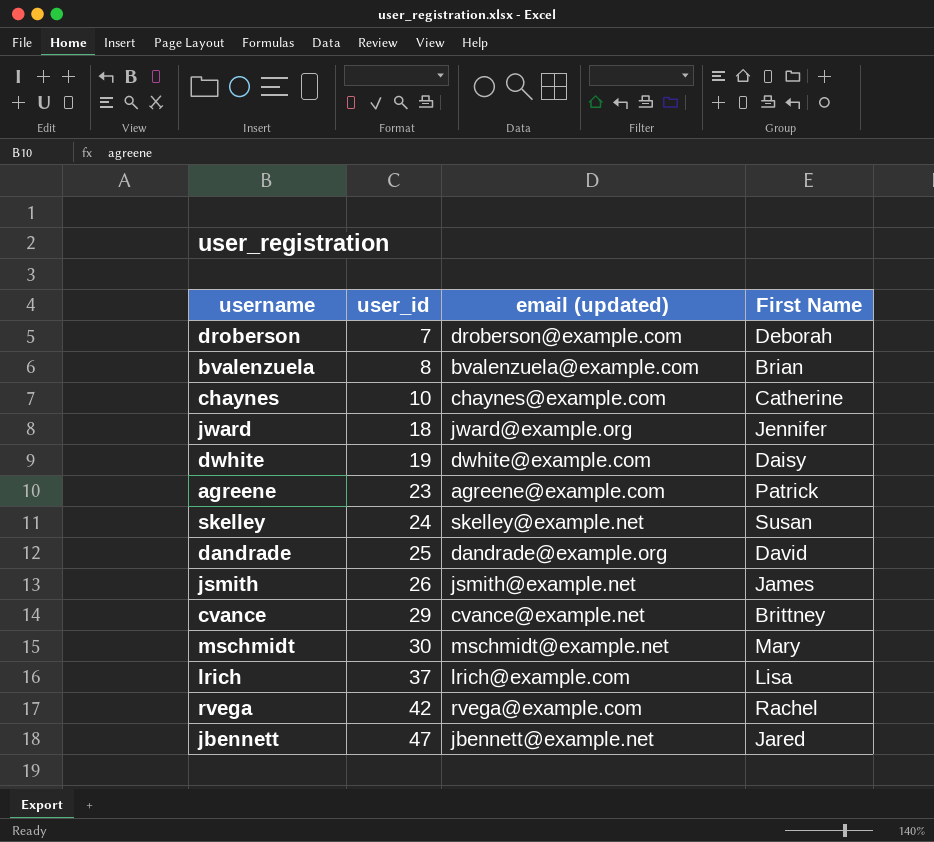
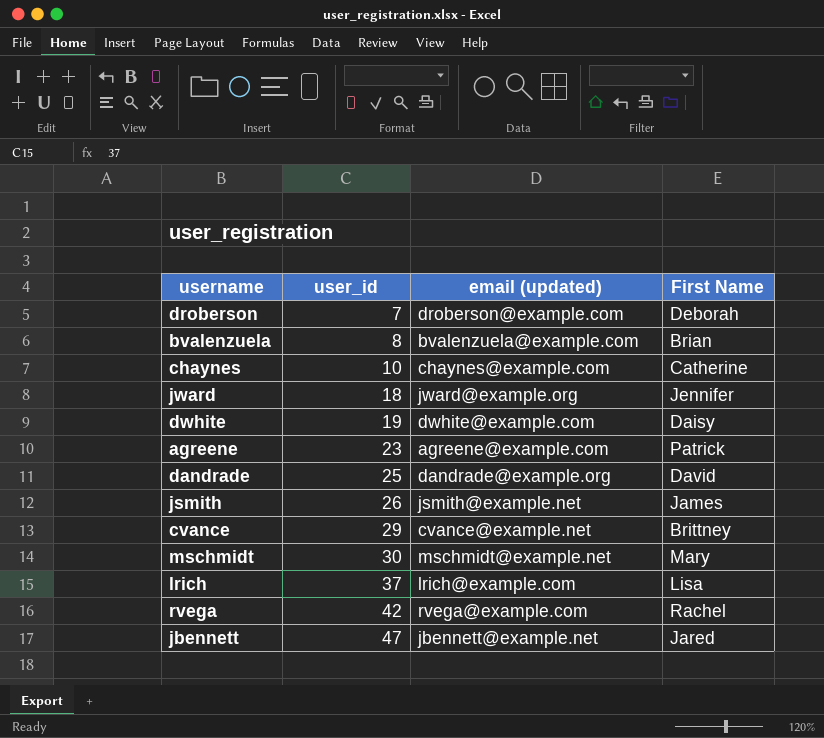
row skelley: 24 | skelley@example.net | Susan -> none

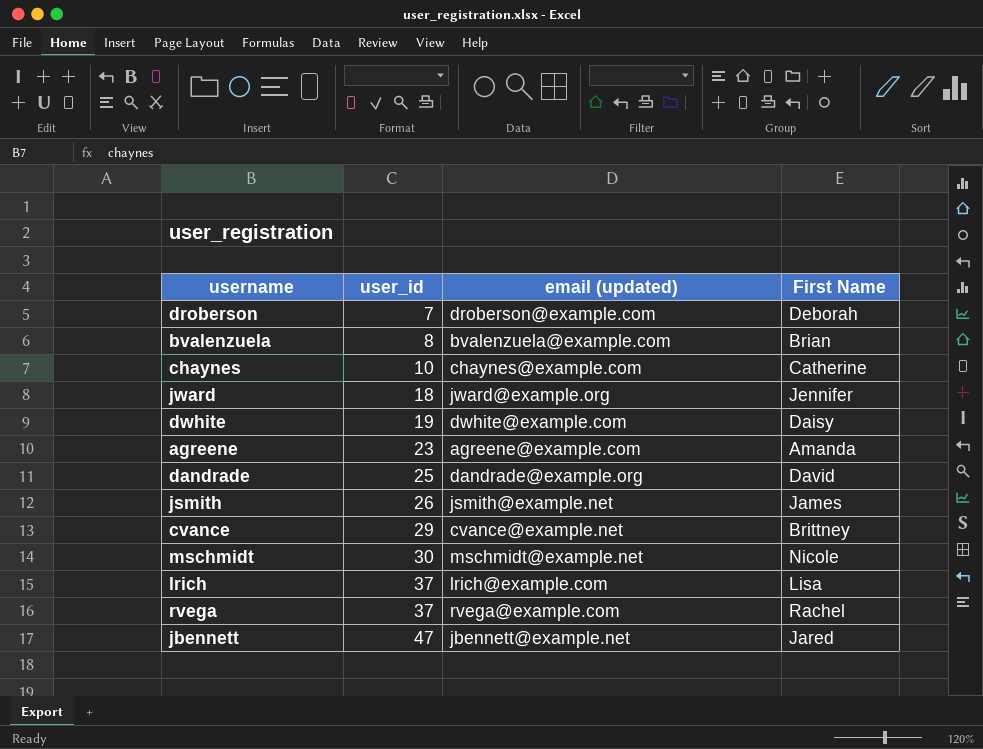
agreene | First Name: Patrick -> Amanda
mschmidt | First Name: Mary -> Nicole
rvega | user_id: 42 -> 37

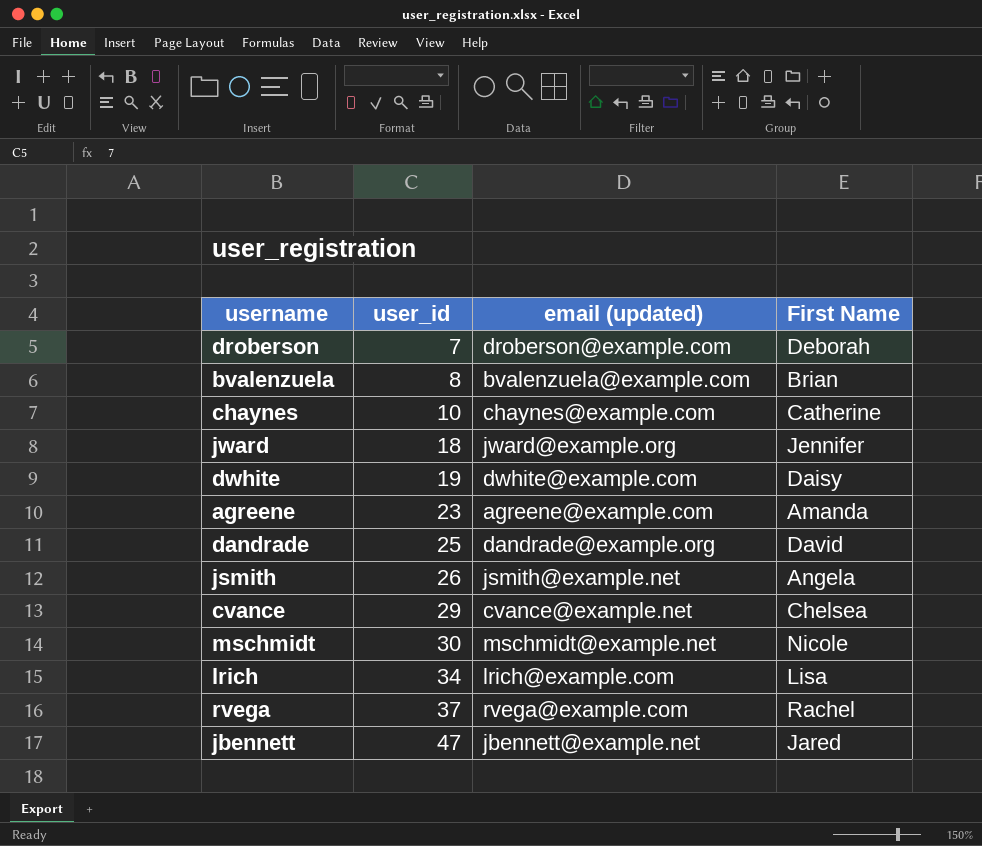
jsmith | First Name: James -> Angela
cvance | First Name: Brittney -> Chelsea
lrich | user_id: 37 -> 34

